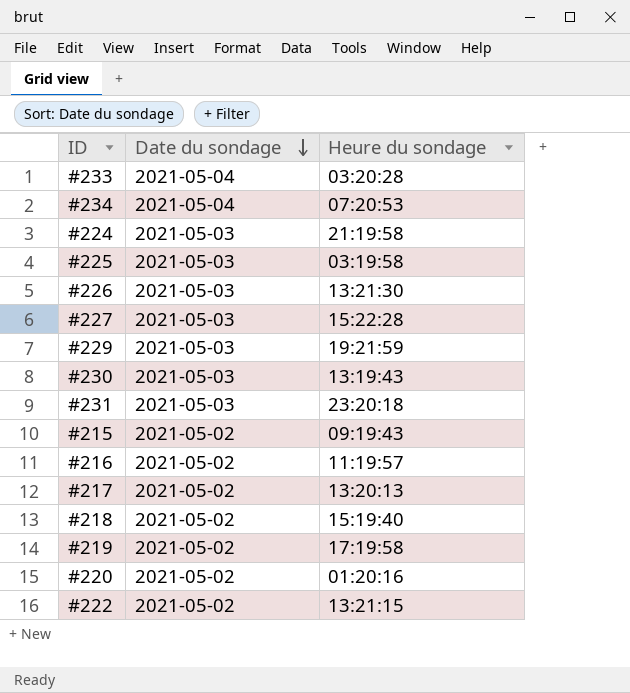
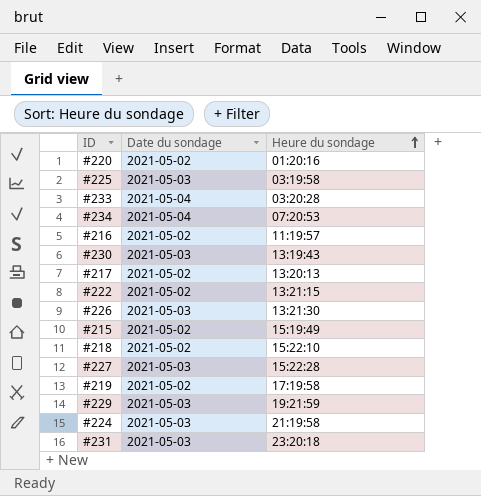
row order: Date du sondage descending -> Heure du sondage ascending
#215 | Heure du sondage: 09:19:43 -> 15:19:49
#218 | Heure du sondage: 15:19:40 -> 15:22:10

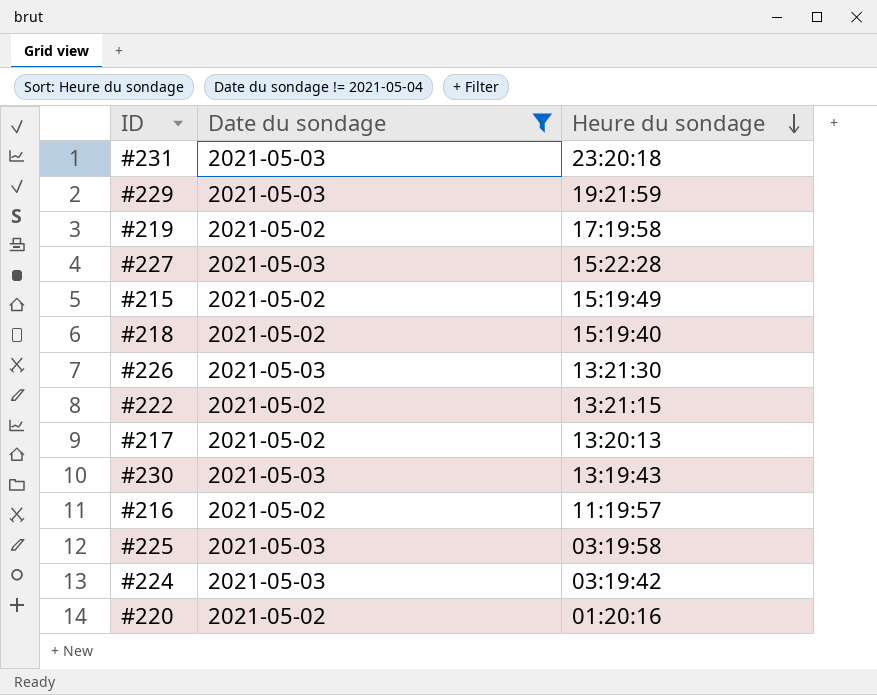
filter: none -> Date du sondage != 2021-05-04
row order: Heure du sondage ascending -> Heure du sondage descending
#218 | Heure du sondage: 15:22:10 -> 15:19:40
#224 | Heure du sondage: 21:19:58 -> 03:19:42

